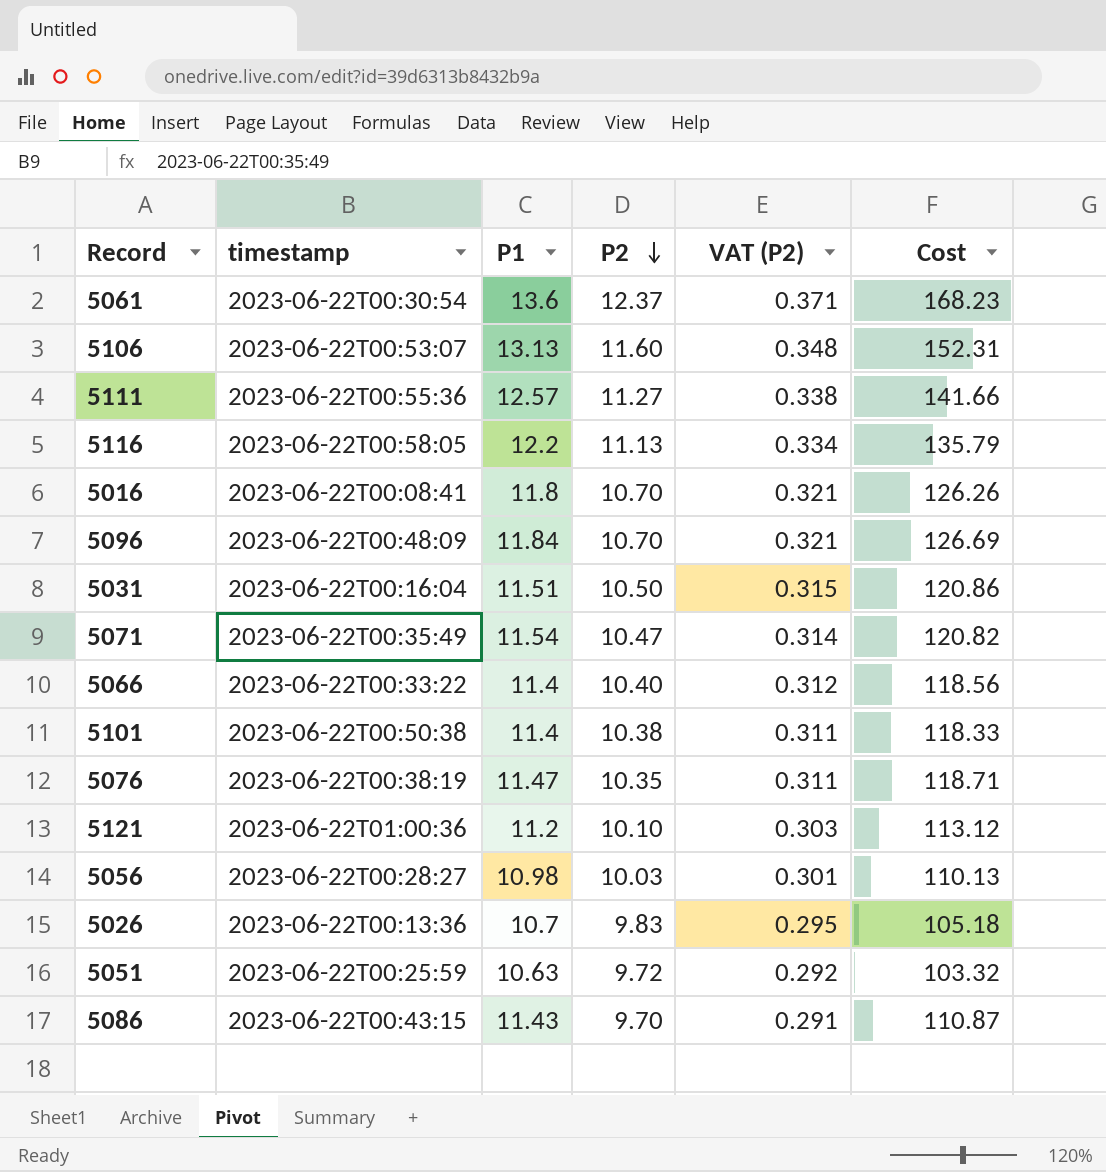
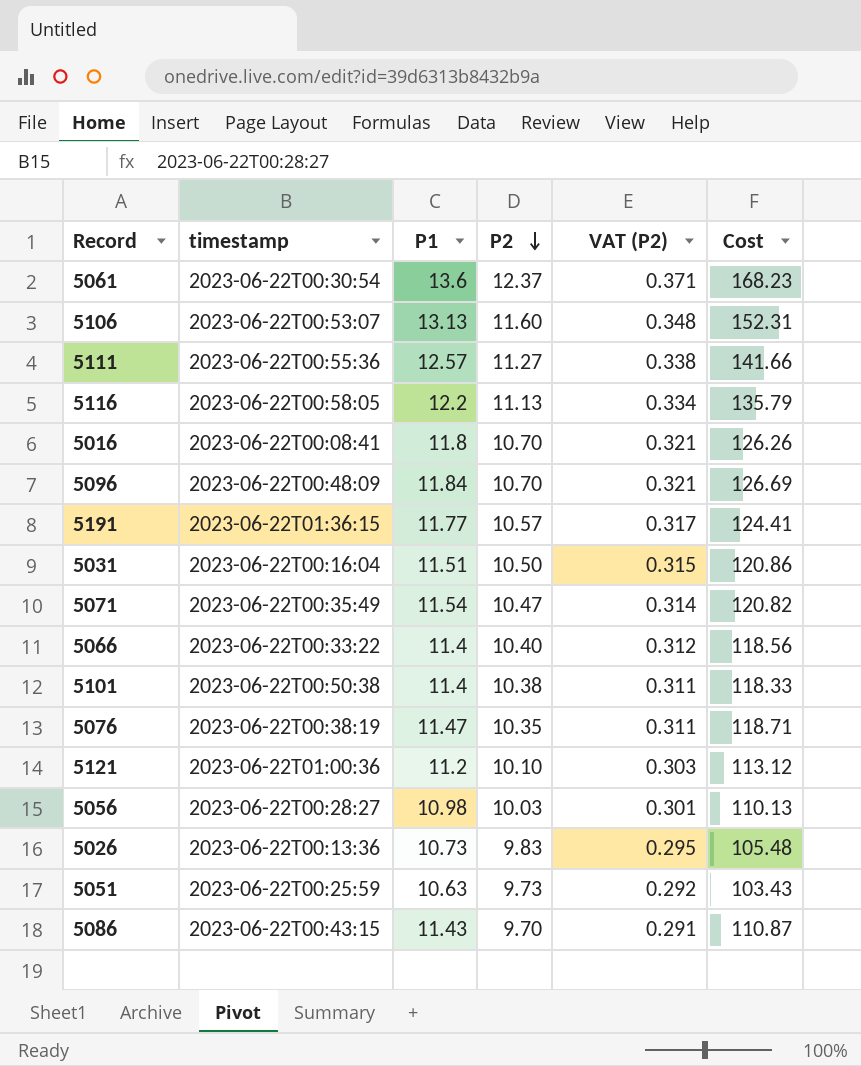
row 5191: none -> 2023-06-22T01:36:15 | 11.77 | 10.57 | 0.317 | 124.41
5026 | P1: 10.7 -> 10.73
5026 | Cost: 105.18 -> 105.48
5051 | P2: 9.72 -> 9.73
5051 | Cost: 103.32 -> 103.43

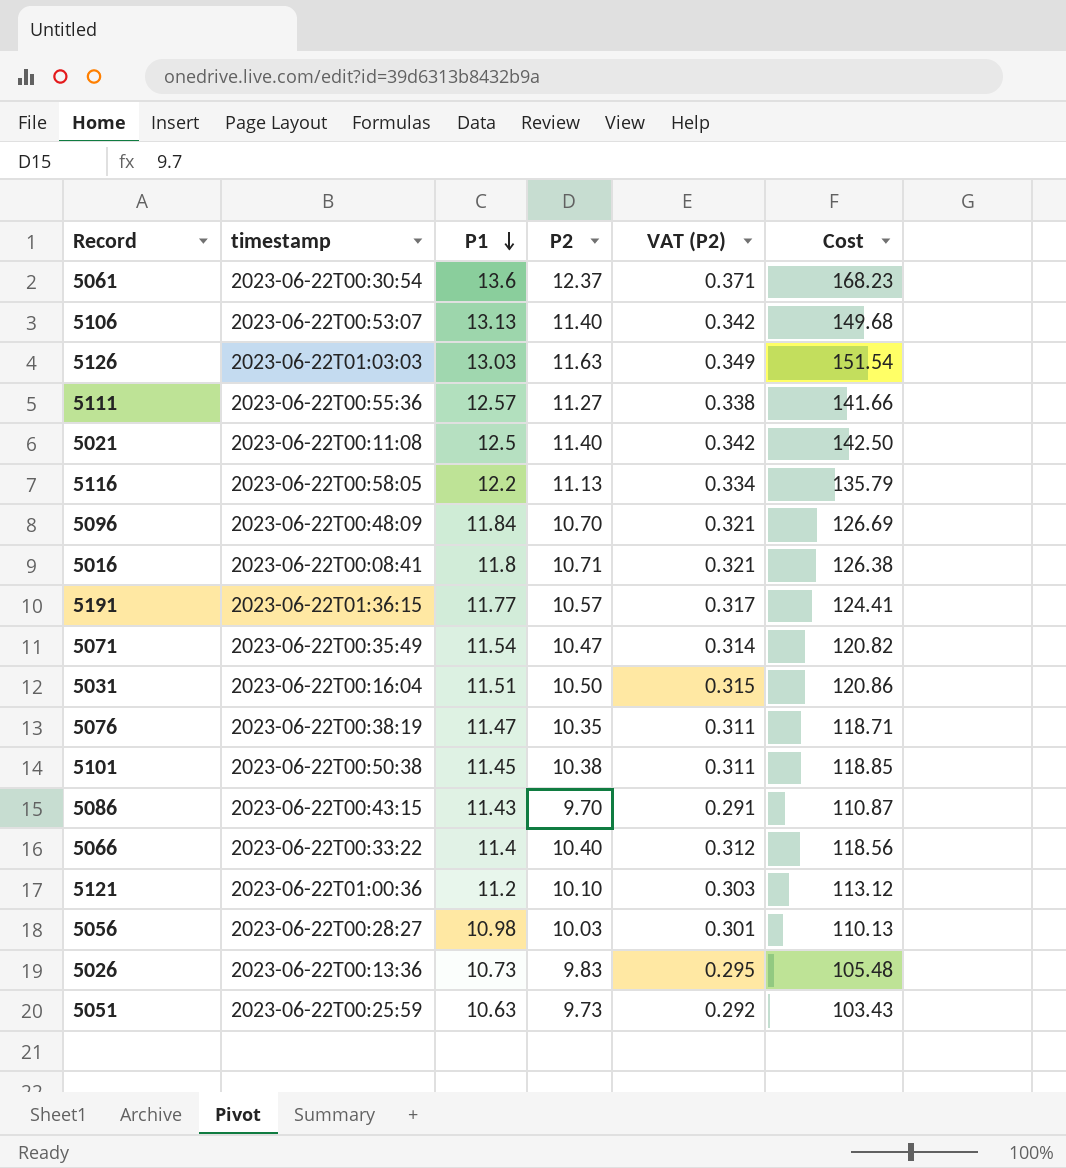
row order: P2 descending -> P1 descending
5106 | P2: 11.60 -> 11.40
5106 | VAT (P2): 0.348 -> 0.342
5106 | Cost: 152.31 -> 149.68
row 5126: none -> 2023-06-22T01:03:03 | 13.03 | 11.63 | 0.349 | 151.54
row 5021: none -> 2023-06-22T00:11:08 | 12.5 | 11.40 | 0.342 | 142.50
5016 | P2: 10.70 -> 10.71
5016 | Cost: 126.26 -> 126.38
5101 | P1: 11.4 -> 11.45
5101 | Cost: 118.33 -> 118.85

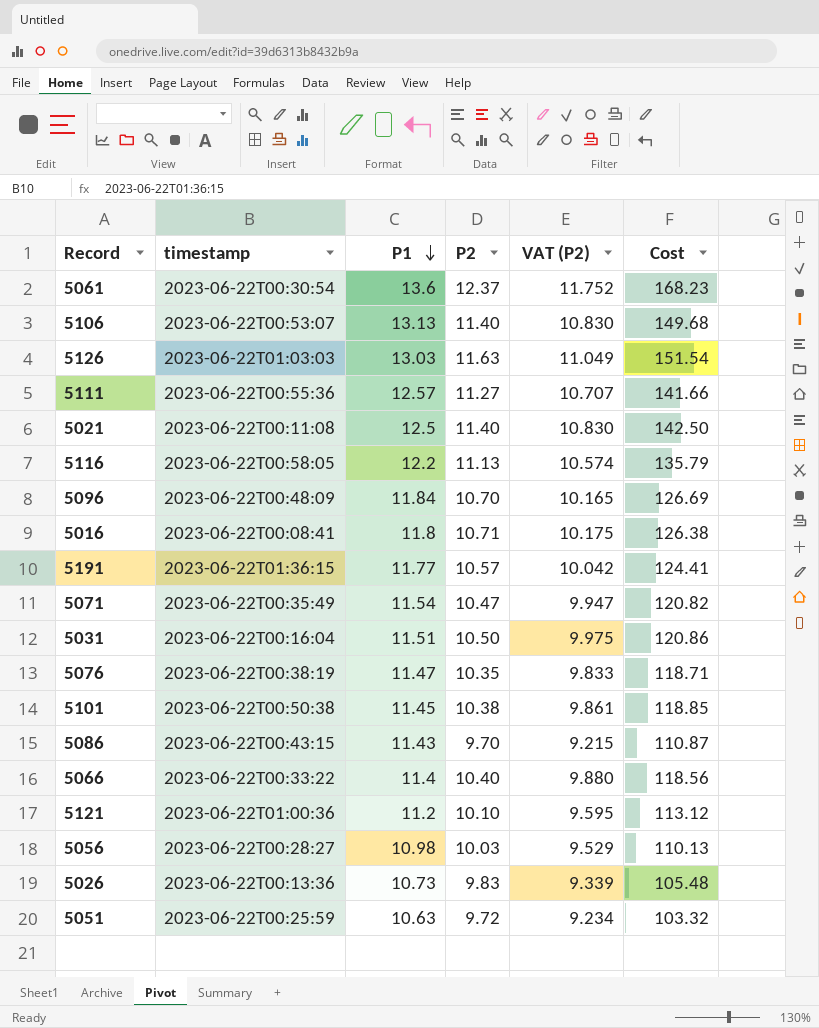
column VAT (P2) | formula: [P2] * 0.03 -> [P2] * 0.95
5051 | P2: 9.73 -> 9.72
5051 | Cost: 103.43 -> 103.32

